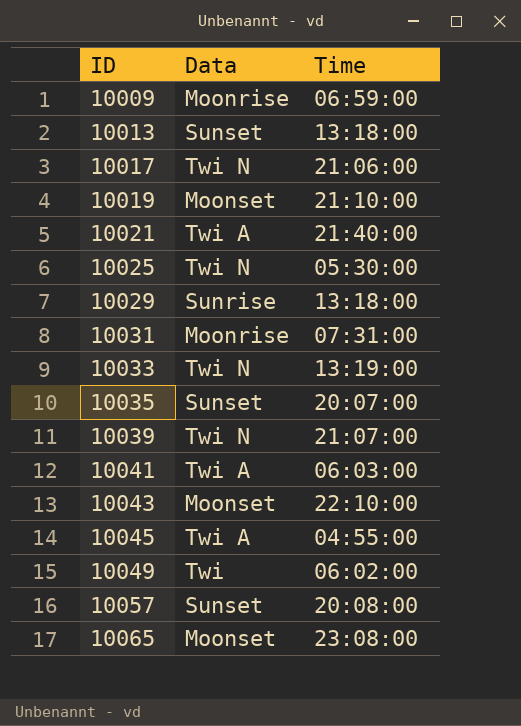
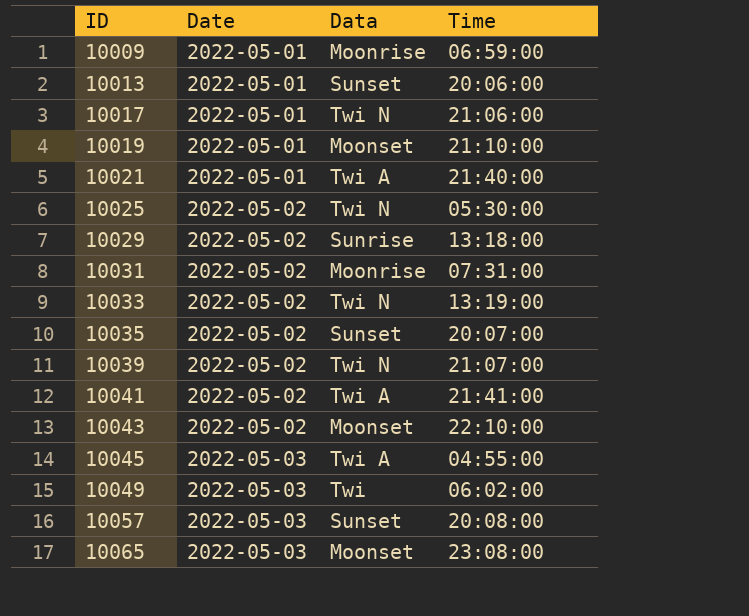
column Date | position: none -> 2
10013 | Time: 13:18:00 -> 20:06:00
10041 | Time: 06:03:00 -> 21:41:00

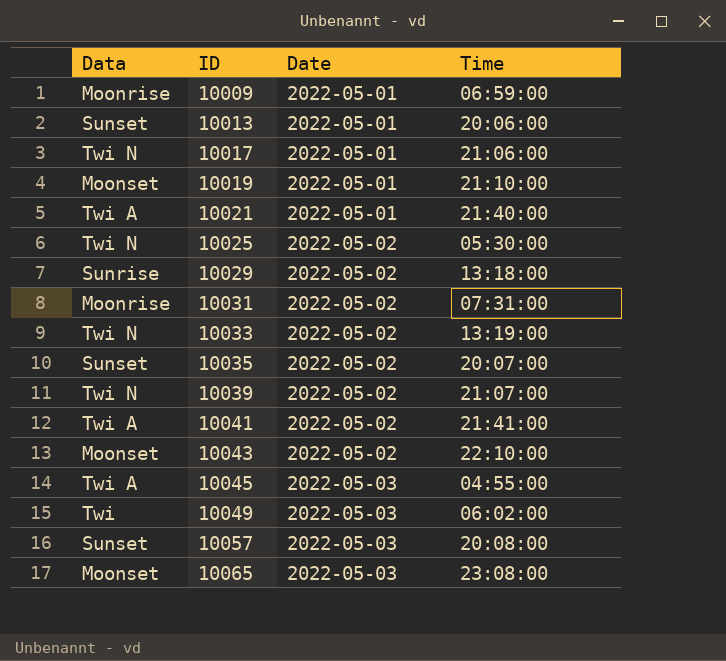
column Data | position: 3 -> 1

